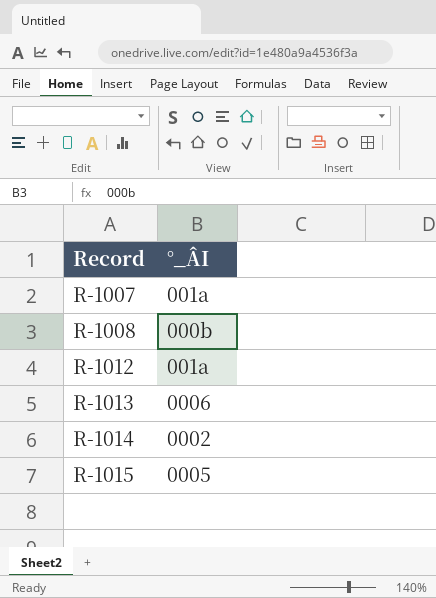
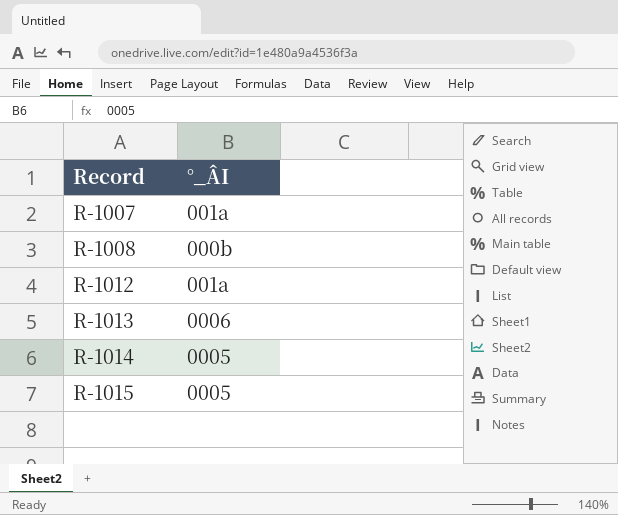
R-1014 | °_ÂI: 0002 -> 0005

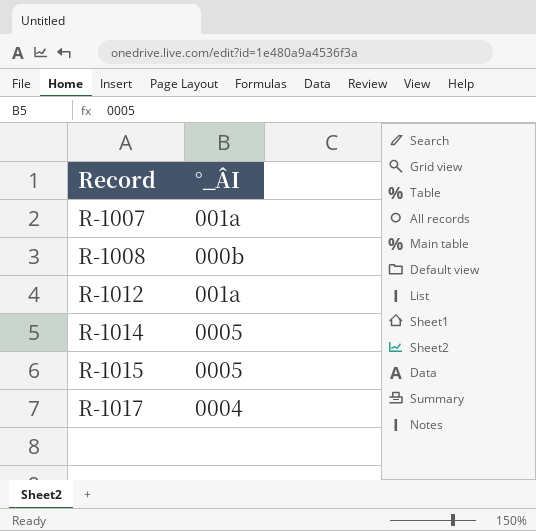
row R-1013: 0006 -> none
row R-1017: none -> 0004

